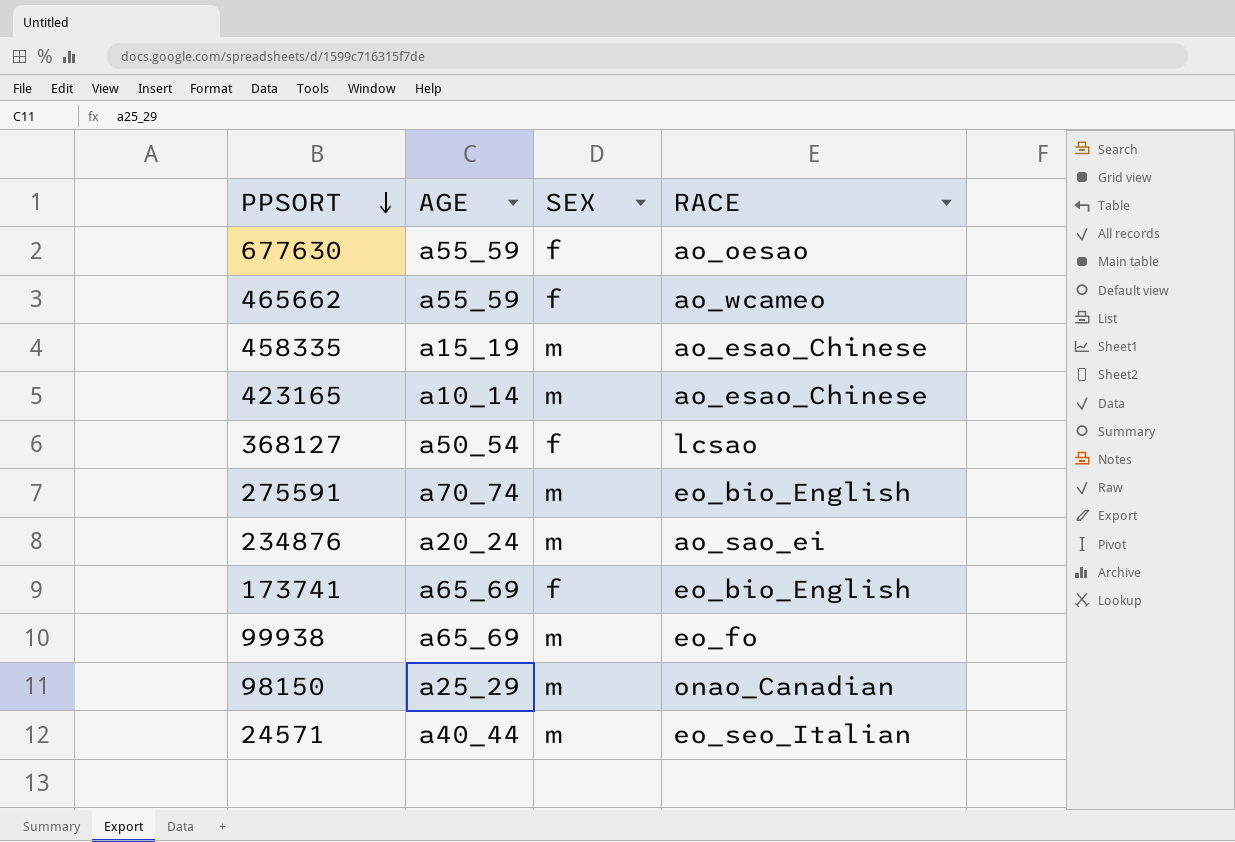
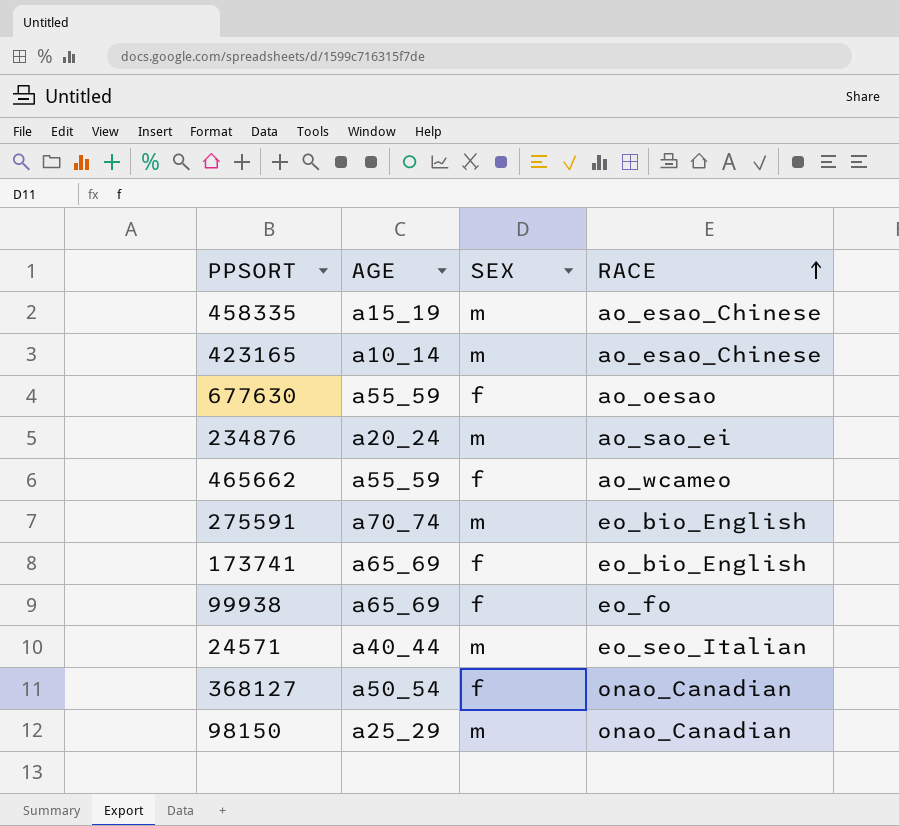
row order: PPSORT descending -> RACE ascending
99938 | SEX: m -> f
368127 | RACE: lcsao -> onao_Canadian

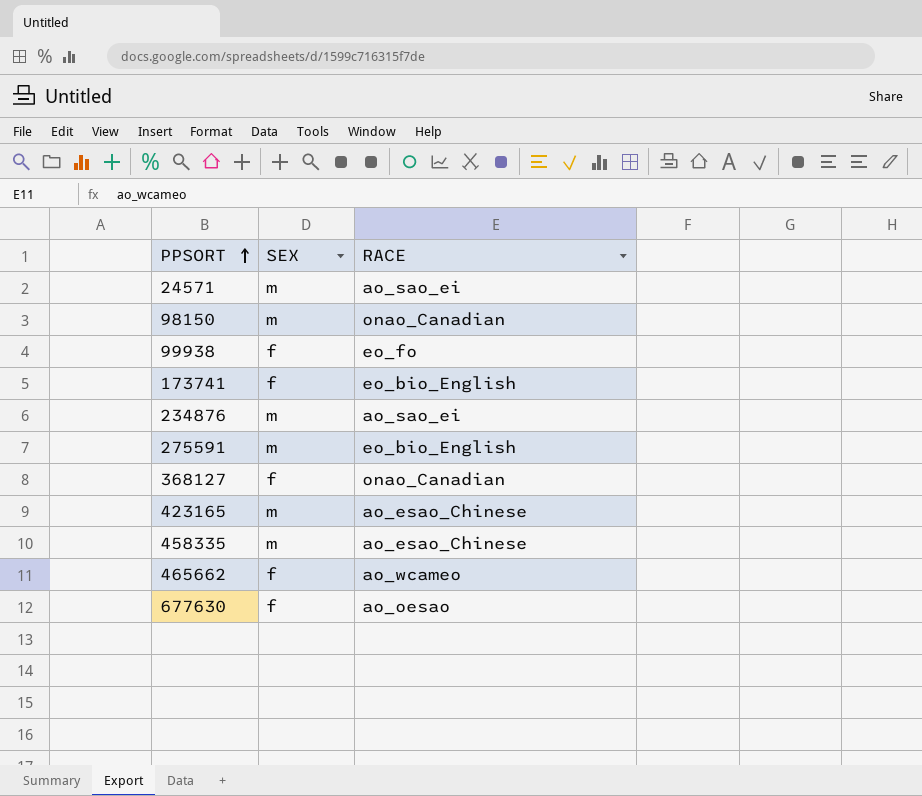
row order: RACE ascending -> PPSORT ascending
column AGE | position: 2 -> none
24571 | RACE: eo_seo_Italian -> ao_sao_ei

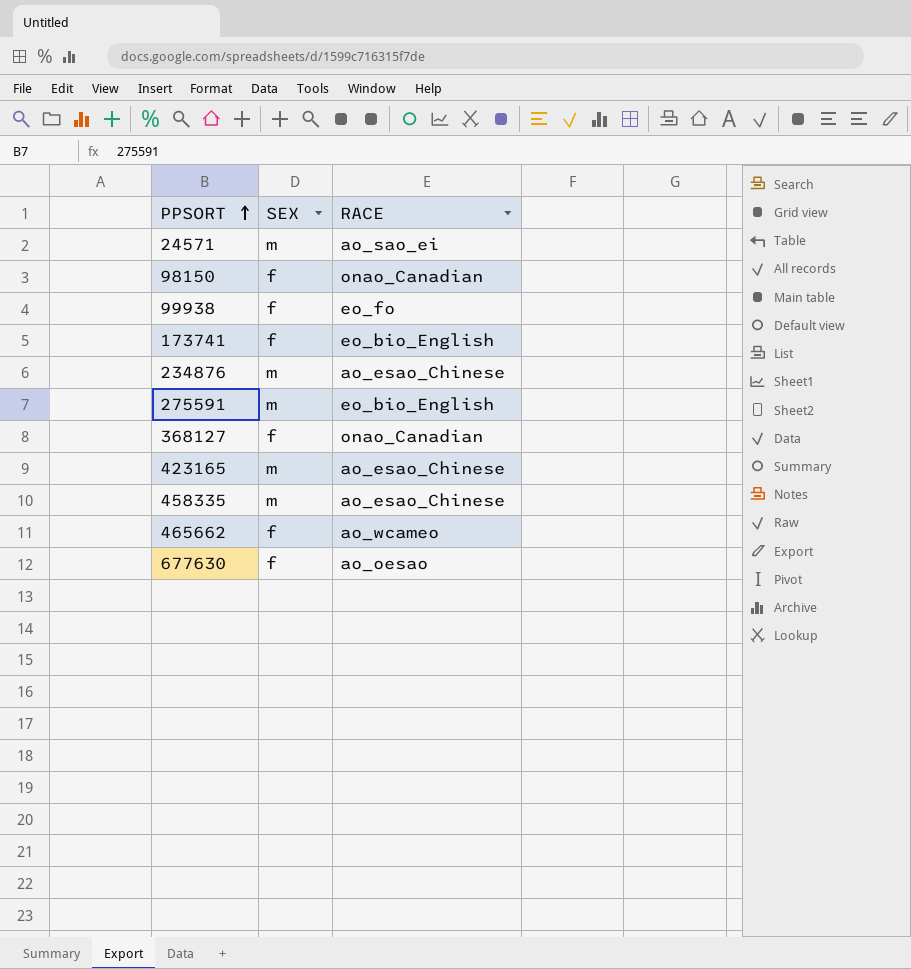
98150 | SEX: m -> f
234876 | RACE: ao_sao_ei -> ao_esao_Chinese

